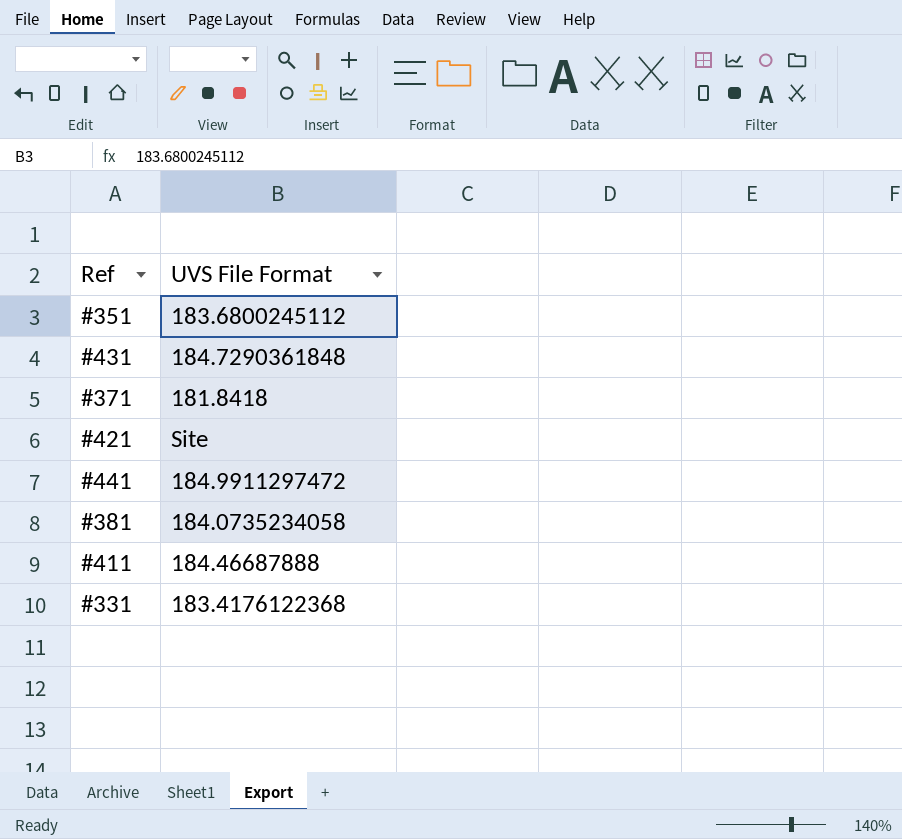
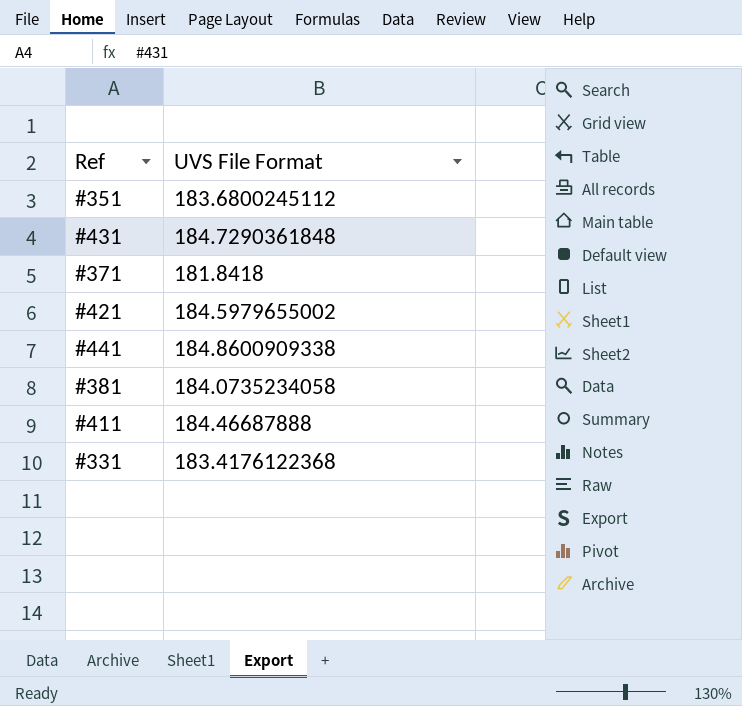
#421 | UVS File Format: Site -> 184.5979655002
#441 | UVS File Format: 184.9911297472 -> 184.8600909338

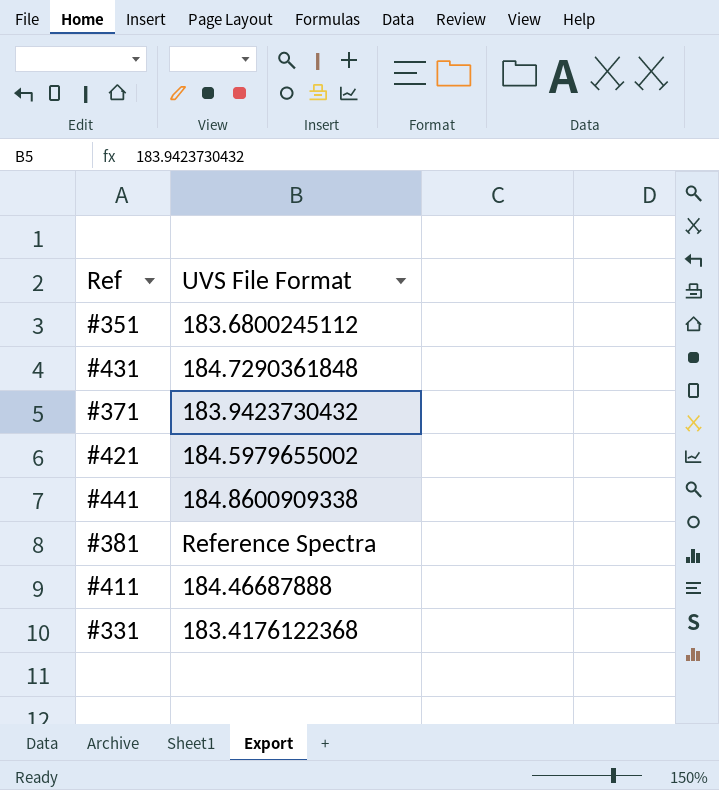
#371 | UVS File Format: 181.8418 -> 183.9423730432
#381 | UVS File Format: 184.0735234058 -> Reference Spectra

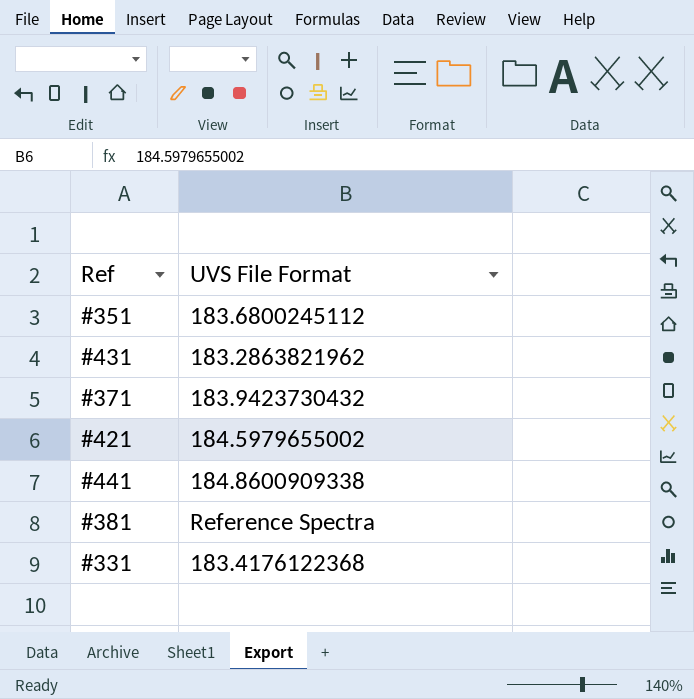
row #411: 184.46687888 -> none
#431 | UVS File Format: 184.7290361848 -> 183.2863821962

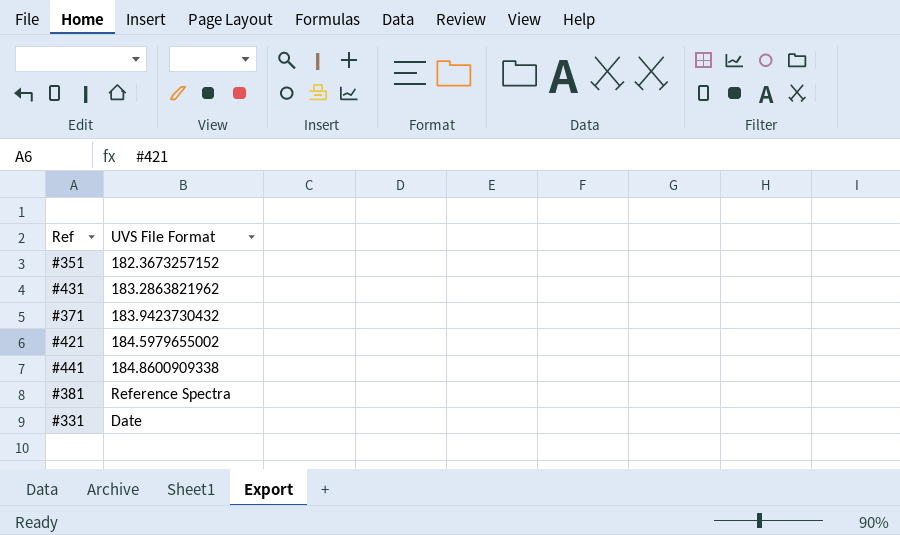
#351 | UVS File Format: 183.6800245112 -> 182.3673257152
#331 | UVS File Format: 183.4176122368 -> Date

